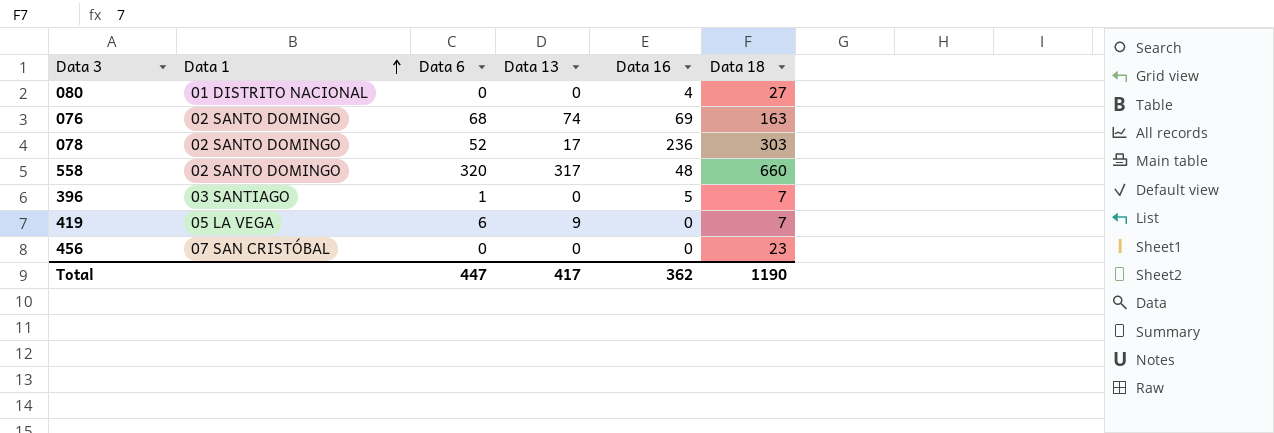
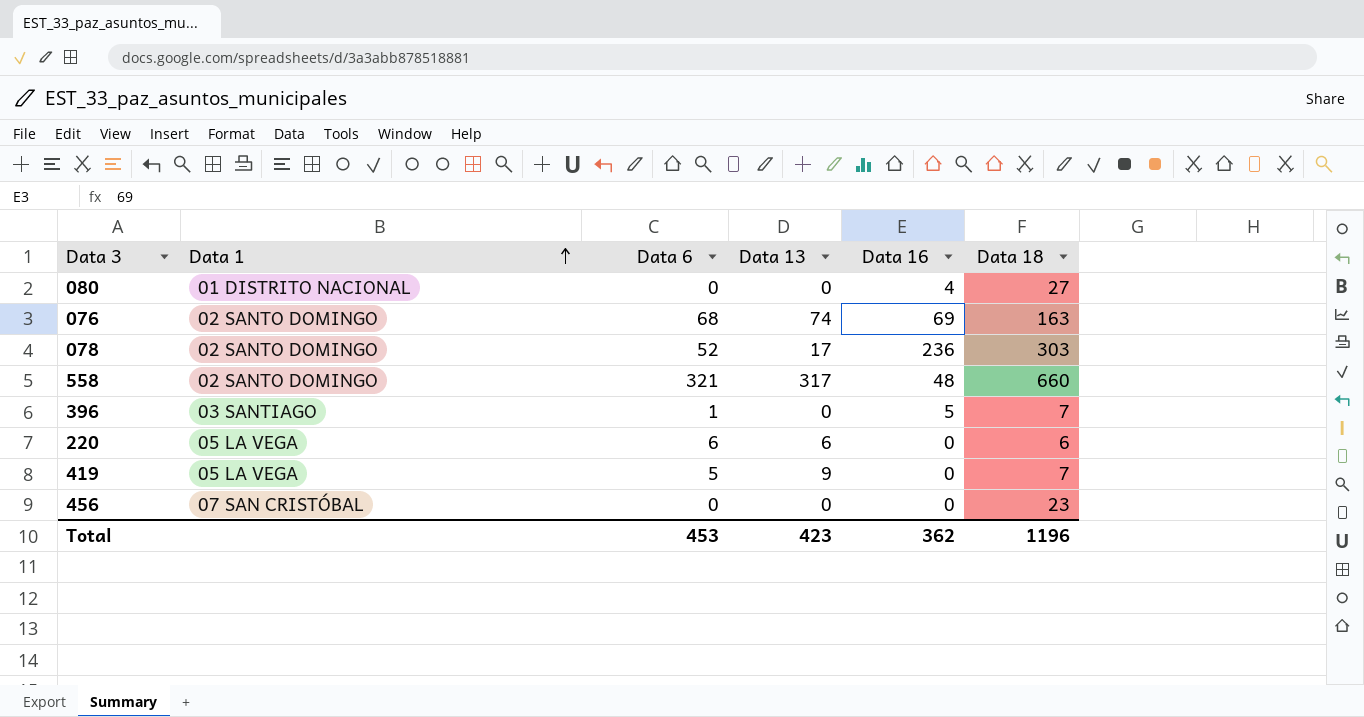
558 | Data 6: 320 -> 321
row 220: none -> 05 LA VEGA | 6 | 6 | 0 | 6
419 | Data 6: 6 -> 5
Total | Data 6: 447 -> 453
Total | Data 13: 417 -> 423
Total | Data 18: 1190 -> 1196

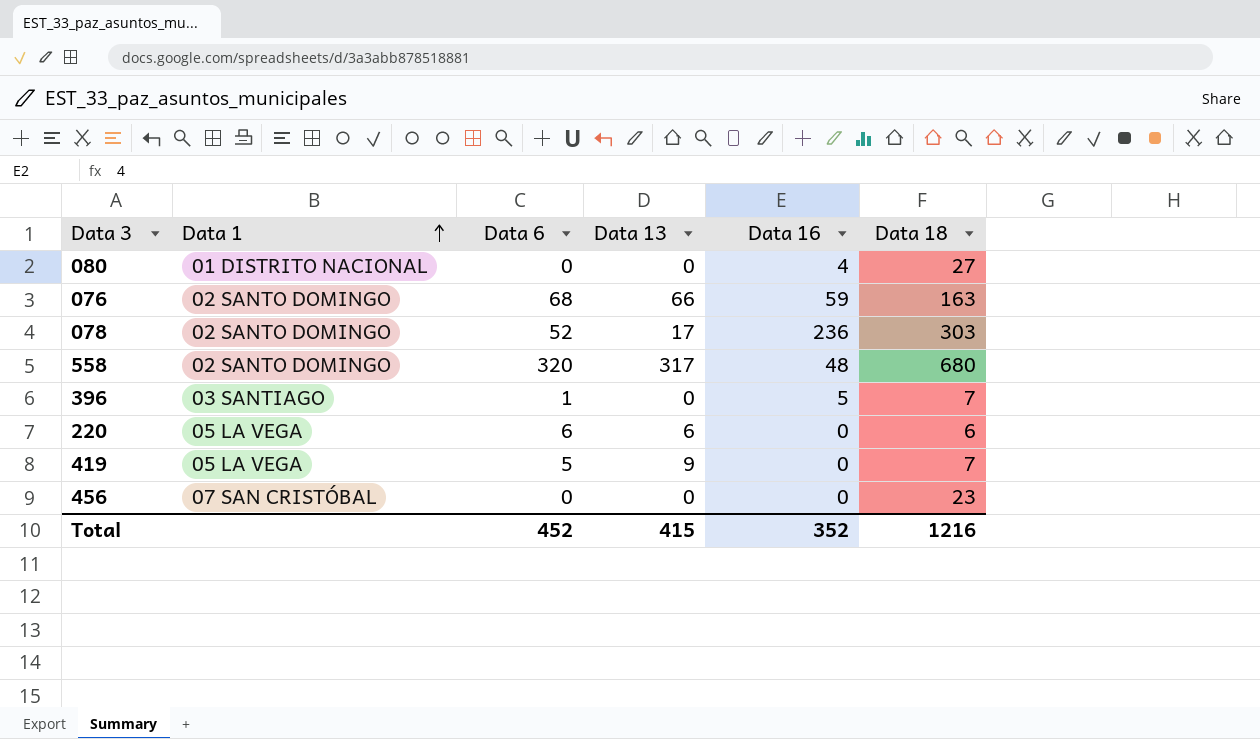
076 | Data 13: 74 -> 66
076 | Data 16: 69 -> 59
558 | Data 6: 321 -> 320
558 | Data 18: 660 -> 680
Total | Data 6: 453 -> 452
Total | Data 13: 423 -> 415
Total | Data 16: 362 -> 352
Total | Data 18: 1196 -> 1216

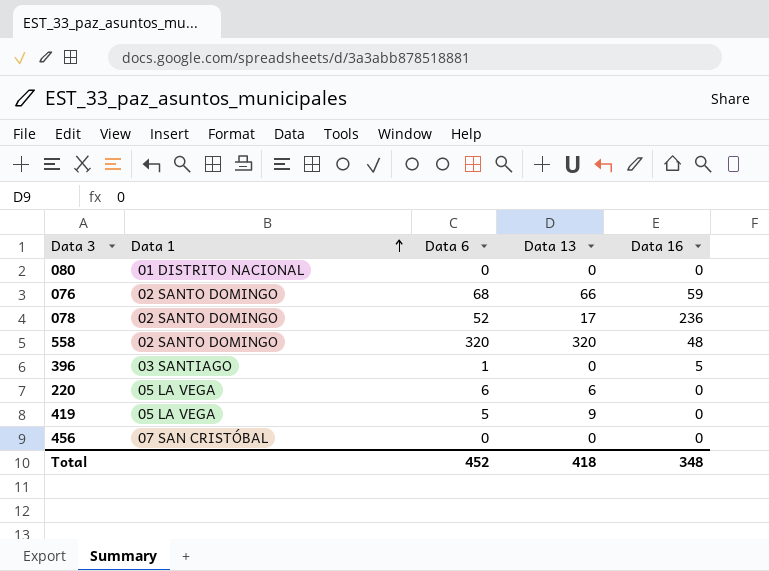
column Data 18 | position: 6 -> none
080 | Data 16: 4 -> 0
558 | Data 13: 317 -> 320
Total | Data 13: 415 -> 418
Total | Data 16: 352 -> 348

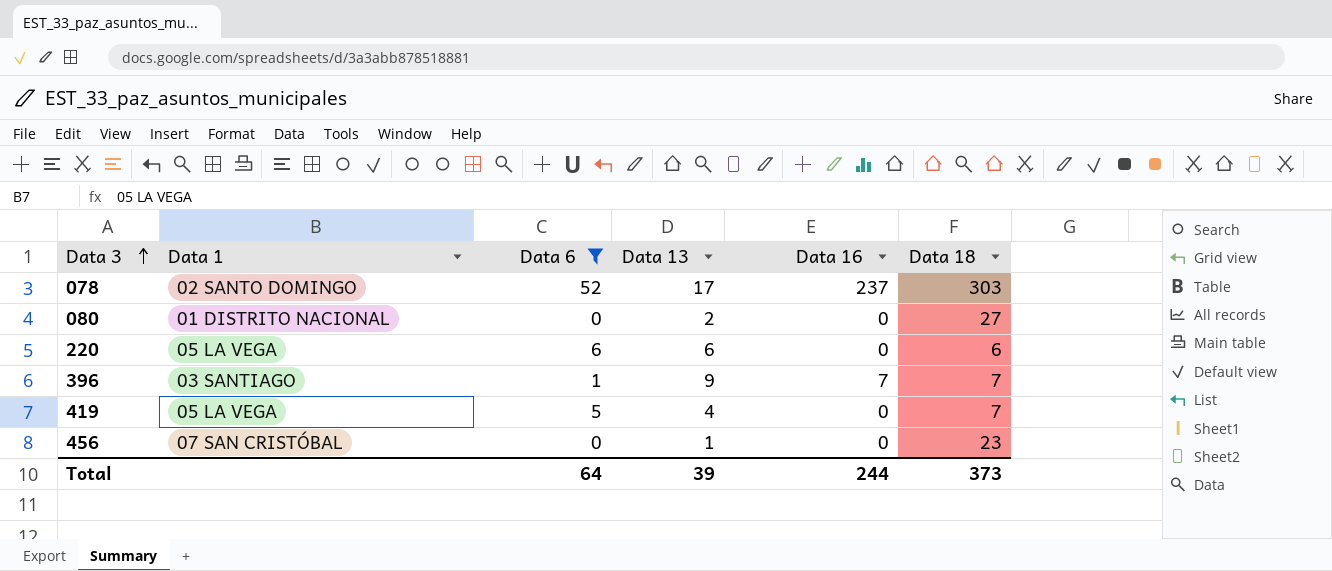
filter: none -> Data 6 <= 52
row order: Data 1 ascending -> Data 3 ascending
column Data 18 | position: none -> 6
078 | Data 16: 236 -> 237
080 | Data 13: 0 -> 2
396 | Data 13: 0 -> 9
396 | Data 16: 5 -> 7
419 | Data 13: 9 -> 4
456 | Data 13: 0 -> 1
Total | Data 6: 452 -> 64
Total | Data 13: 418 -> 39
Total | Data 16: 348 -> 244

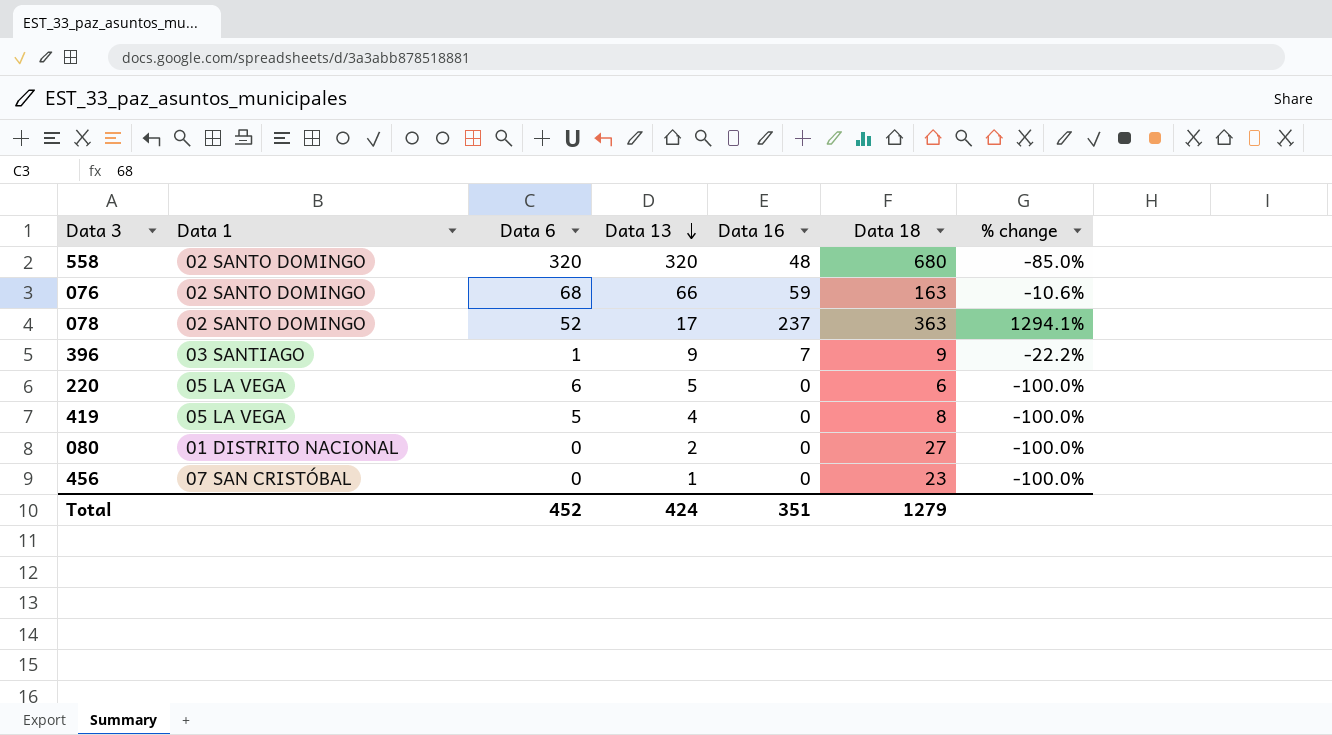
filter: Data 6 <= 52 -> none
row order: Data 3 ascending -> Data 13 descending
column % change | formula: none -> ([Data 16] - [Data 13]) / [Data 13]
078 | Data 18: 303 -> 363
396 | Data 18: 7 -> 9
220 | Data 13: 6 -> 5
419 | Data 18: 7 -> 8
Total | Data 6: 64 -> 452
Total | Data 13: 39 -> 424
Total | Data 16: 244 -> 351
Total | Data 18: 373 -> 1279

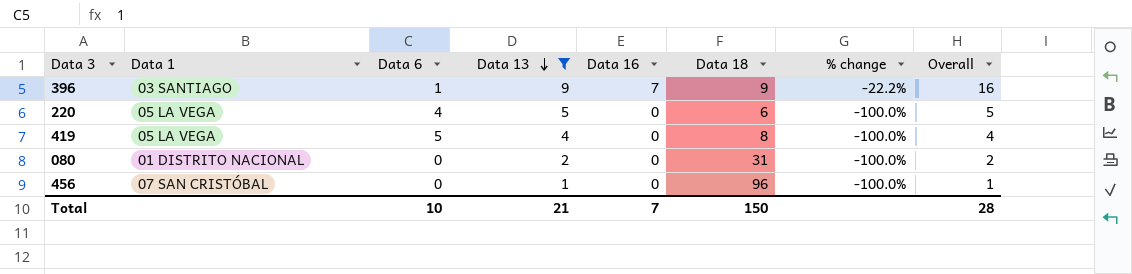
filter: none -> Data 13 <= 9
column Overall | formula: none -> [Data 13] + [Data 16]
220 | Data 6: 6 -> 4
080 | Data 18: 27 -> 31
456 | Data 18: 23 -> 96
Total | Data 6: 452 -> 10
Total | Data 13: 424 -> 21
Total | Data 16: 351 -> 7
Total | Data 18: 1279 -> 150

